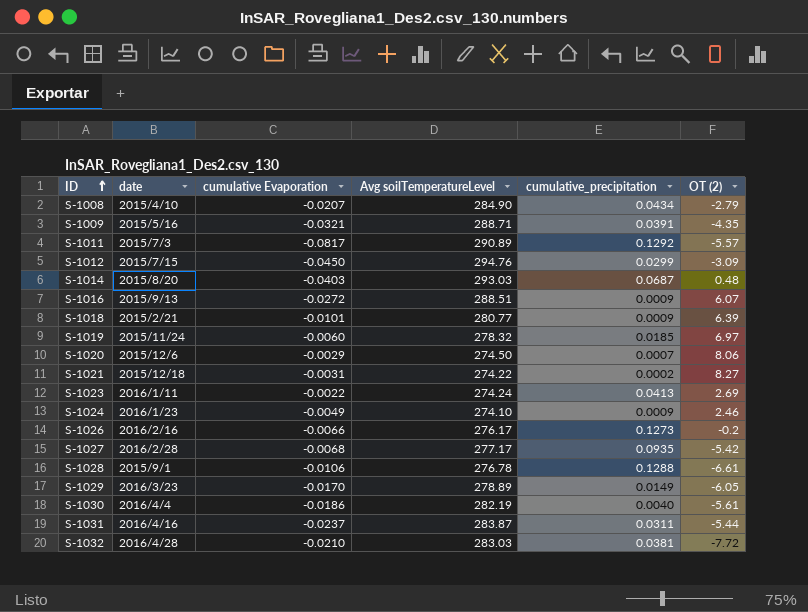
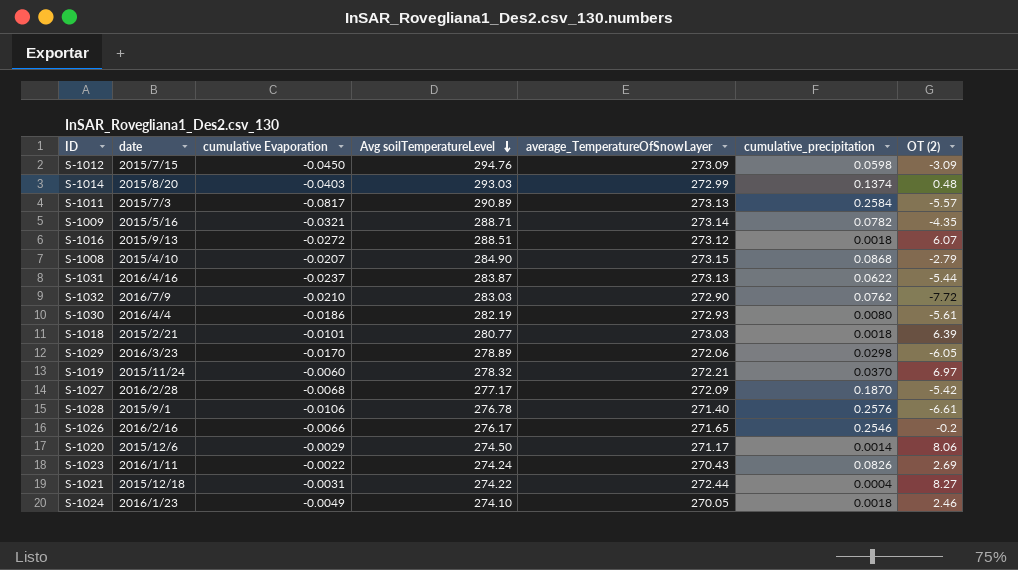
row order: ID ascending -> Avg soilTemperatureLevel descending
column average_TemperatureOfSnowLayer | position: none -> 5
S-1012 | cumulative_precipitation: 0.0299 -> 0.0598
S-1014 | cumulative_precipitation: 0.0687 -> 0.1374
S-1011 | cumulative_precipitation: 0.1292 -> 0.2584
S-1009 | cumulative_precipitation: 0.0391 -> 0.0782
S-1016 | cumulative_precipitation: 0.0009 -> 0.0018
S-1008 | cumulative_precipitation: 0.0434 -> 0.0868
S-1031 | cumulative_precipitation: 0.0311 -> 0.0622
S-1032 | date: 2016/4/28 -> 2016/7/9
S-1032 | cumulative_precipitation: 0.0381 -> 0.0762
S-1030 | cumulative_precipitation: 0.0040 -> 0.0080
S-1018 | cumulative_precipitation: 0.0009 -> 0.0018
S-1029 | cumulative_precipitation: 0.0149 -> 0.0298
S-1019 | cumulative_precipitation: 0.0185 -> 0.0370
S-1027 | cumulative_precipitation: 0.0935 -> 0.1870
S-1028 | cumulative_precipitation: 0.1288 -> 0.2576
S-1026 | cumulative_precipitation: 0.1273 -> 0.2546
S-1020 | cumulative_precipitation: 0.0007 -> 0.0014
S-1023 | cumulative_precipitation: 0.0413 -> 0.0826
S-1021 | cumulative_precipitation: 0.0002 -> 0.0004
S-1024 | cumulative_precipitation: 0.0009 -> 0.0018

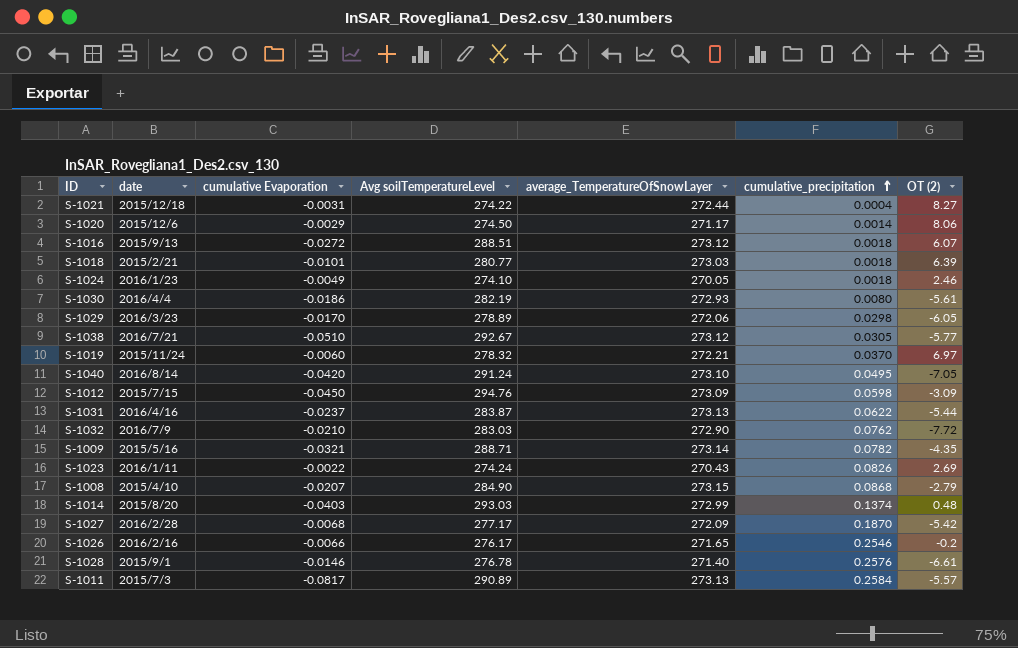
row order: Avg soilTemperatureLevel descending -> cumulative_precipitation ascending
row S-1038: none -> 2016/7/21 | -0.0510 | 292.67 | 273.12 | 0.0305 | -5.77
row S-1040: none -> 2016/8/14 | -0.0420 | 291.24 | 273.10 | 0.0495 | -7.05
S-1028 | cumulative Evaporation: -0.0106 -> -0.0146

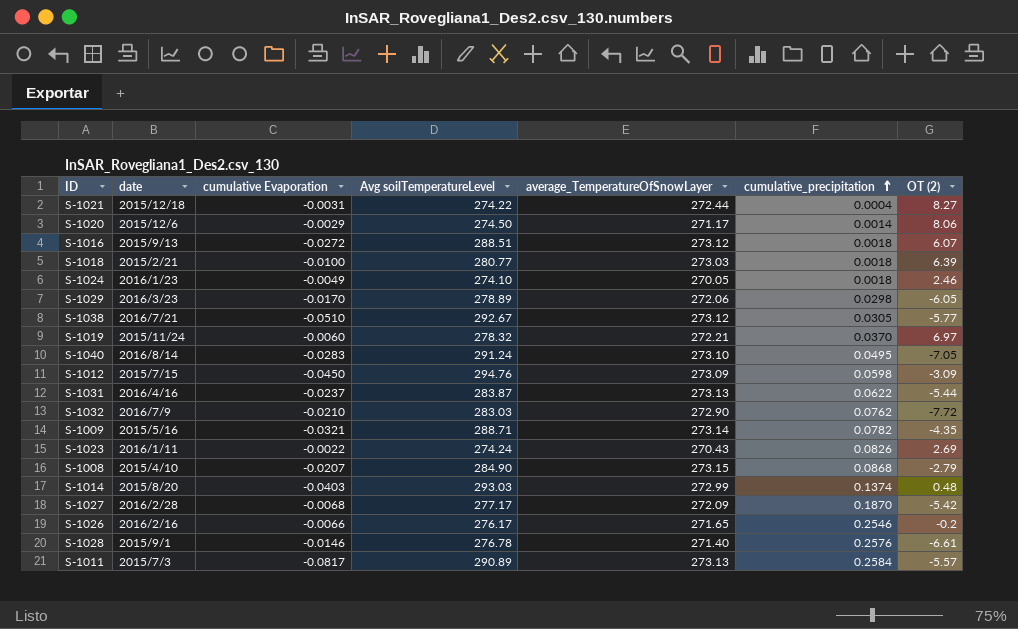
row S-1030: 2016/4/4 | -0.0186 | 282.19 | 272.93 | 0.0080 | -5.61 -> none
S-1018 | cumulative Evaporation: -0.0101 -> -0.0100
S-1040 | cumulative Evaporation: -0.0420 -> -0.0283

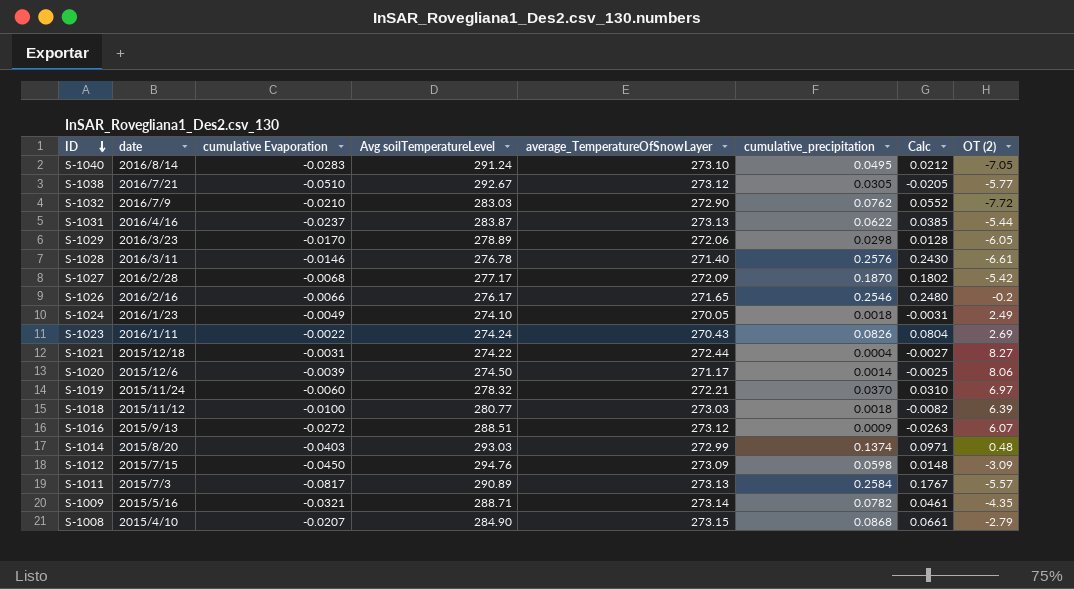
row order: cumulative_precipitation ascending -> ID descending
column Calc | formula: none -> [cumulative Evaporation] + [cumulative_precipitation]
S-1028 | date: 2015/9/1 -> 2016/3/11
S-1024 | OT (2): 2.46 -> 2.49
S-1020 | cumulative Evaporation: -0.0029 -> -0.0039
S-1018 | date: 2015/2/21 -> 2015/11/12
S-1016 | cumulative_precipitation: 0.0018 -> 0.0009

